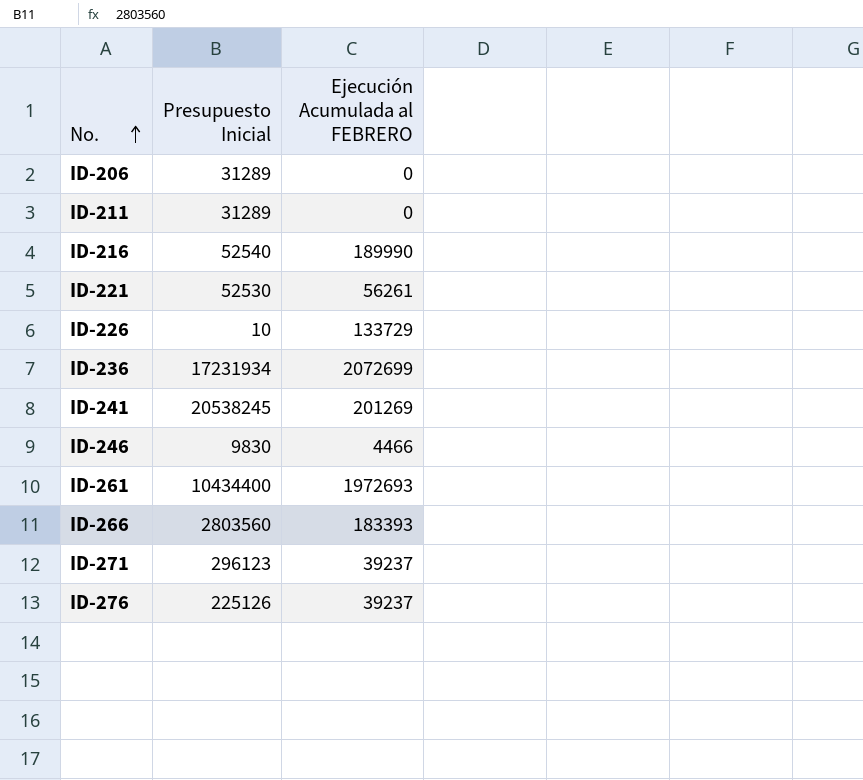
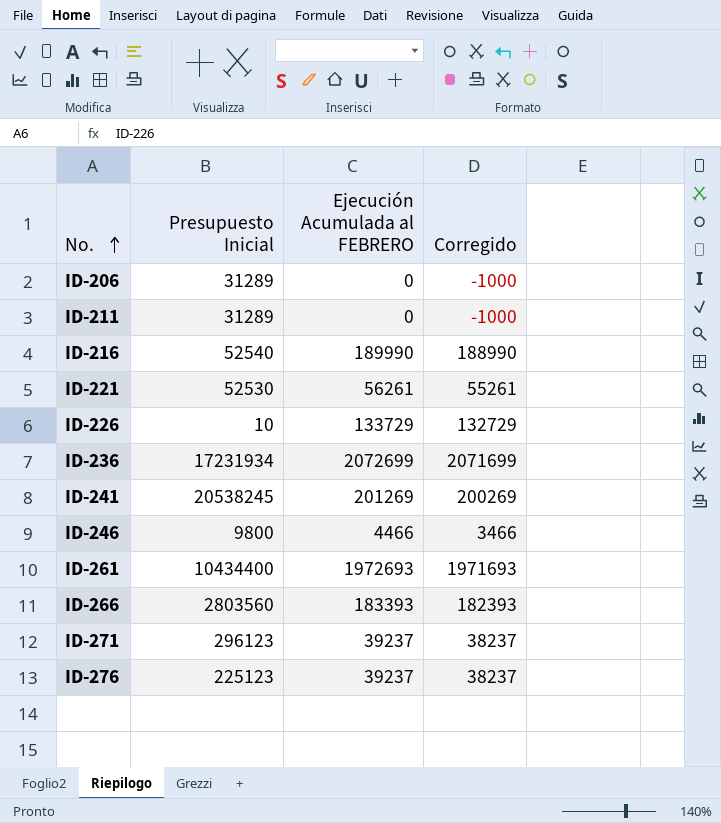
column Corregido | formula: none -> [Ejecución Acumulada al FEBRERO] - 1000
ID-246 | Presupuesto Inicial: 9830 -> 9800
ID-276 | Presupuesto Inicial: 225126 -> 225123

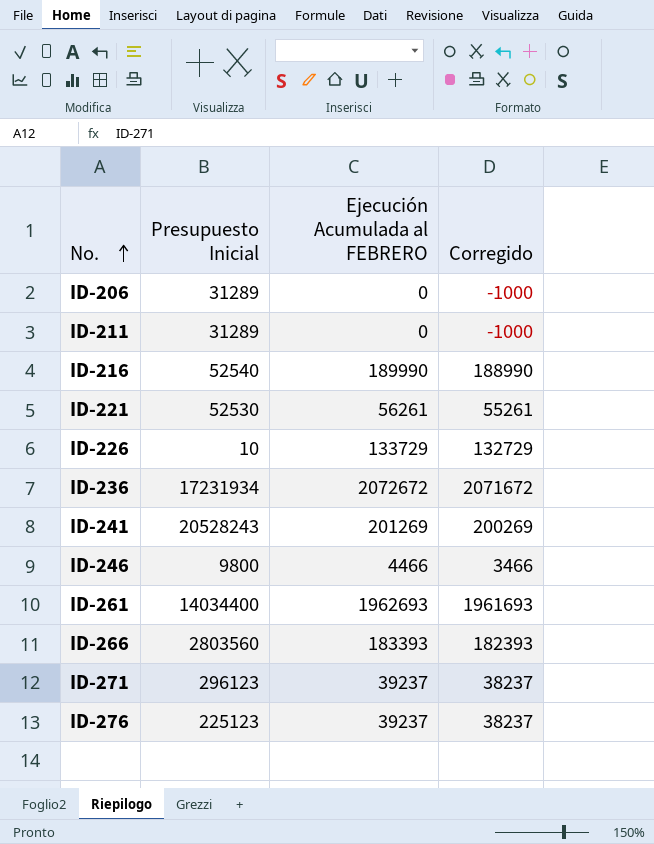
ID-236 | Ejecución Acumulada al FEBRERO: 2072699 -> 2072672
ID-236 | Corregido: 2071699 -> 2071672
ID-241 | Presupuesto Inicial: 20538245 -> 20528243
ID-261 | Presupuesto Inicial: 10434400 -> 14034400
ID-261 | Ejecución Acumulada al FEBRERO: 1972693 -> 1962693
ID-261 | Corregido: 1971693 -> 1961693

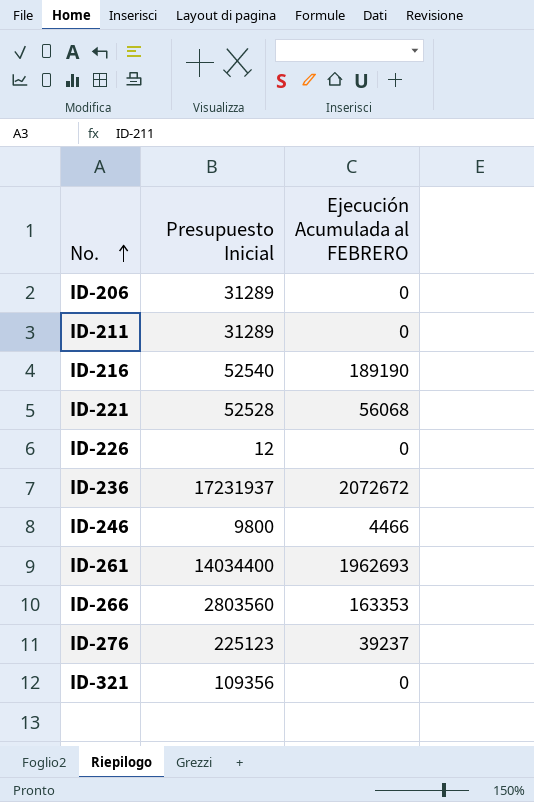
column Corregido | formula: [Ejecución Acumulada al FEBRERO] - 1000 -> none
row ID-241: 20528243 | 201269 | 200269 -> none
row ID-271: 296123 | 39237 | 38237 -> none
ID-216 | Ejecución Acumulada al FEBRERO: 189990 -> 189190
ID-221 | Presupuesto Inicial: 52530 -> 52528
ID-221 | Ejecución Acumulada al FEBRERO: 56261 -> 56068
ID-226 | Presupuesto Inicial: 10 -> 12
ID-226 | Ejecución Acumulada al FEBRERO: 133729 -> 0
ID-236 | Presupuesto Inicial: 17231934 -> 17231937
ID-266 | Ejecución Acumulada al FEBRERO: 183393 -> 163353
row ID-321: none -> 109356 | 0

